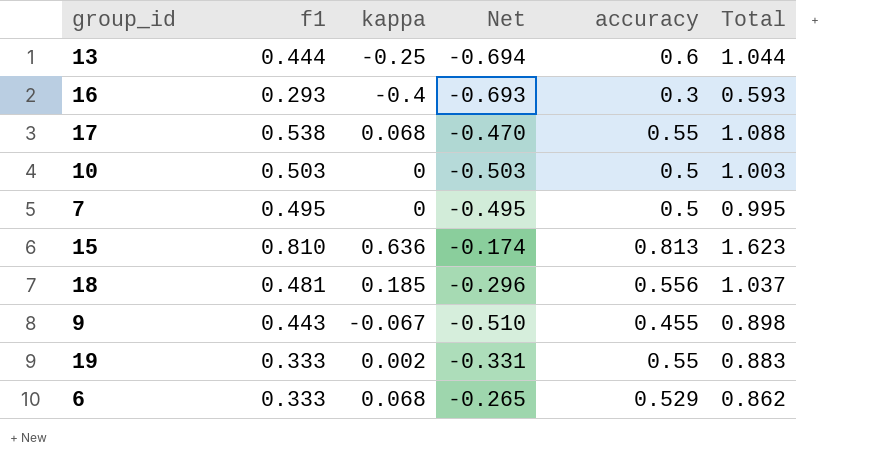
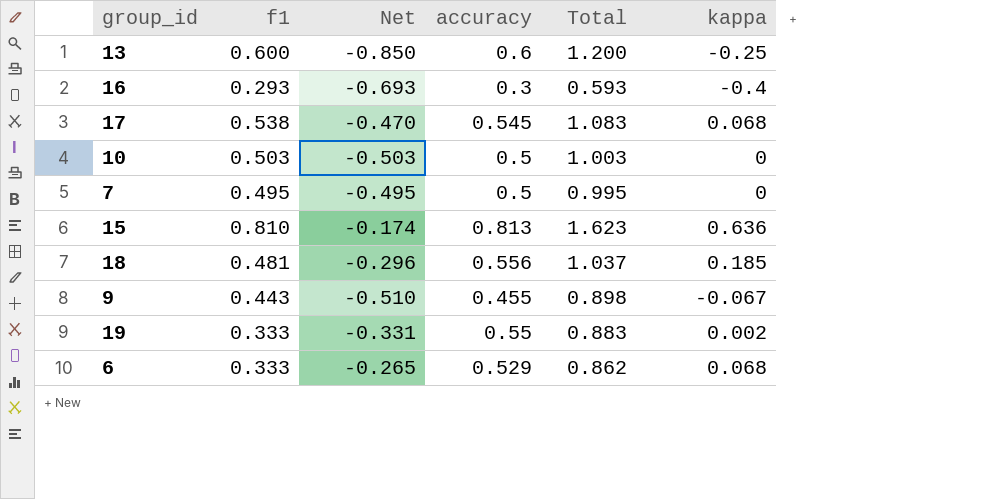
column kappa | position: 3 -> 6
13 | f1: 0.444 -> 0.600
13 | Net: -0.694 -> -0.850
13 | Total: 1.044 -> 1.200
17 | accuracy: 0.55 -> 0.545
17 | Total: 1.088 -> 1.083

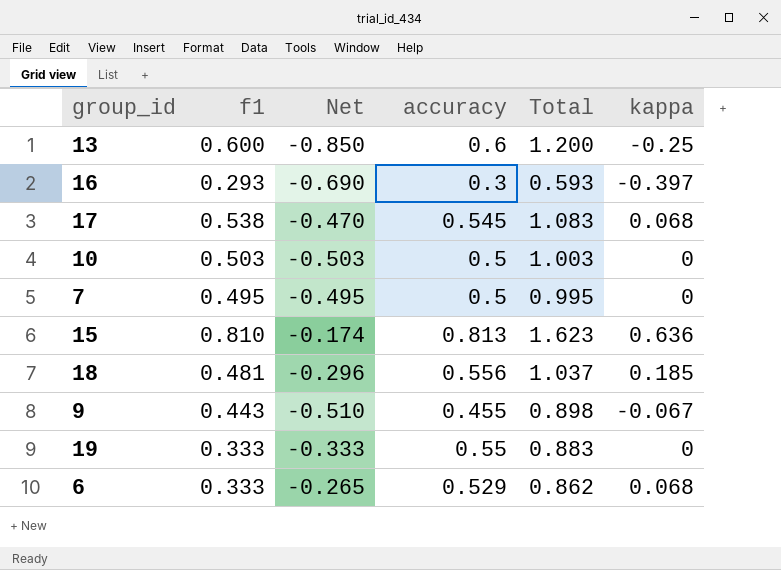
16 | Net: -0.693 -> -0.690
16 | kappa: -0.4 -> -0.397
19 | Net: -0.331 -> -0.333
19 | kappa: 0.002 -> 0

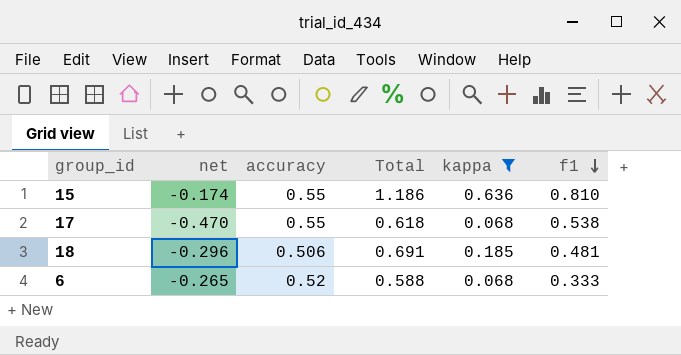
filter: none -> kappa >= 0.068
row order: none -> f1 descending
column name: Net -> net
column Total | formula: [f1] + [accuracy] -> [accuracy] + [kappa]
column f1 | position: 2 -> 6
15 | accuracy: 0.813 -> 0.55
17 | accuracy: 0.545 -> 0.55
18 | accuracy: 0.556 -> 0.506
6 | accuracy: 0.529 -> 0.52

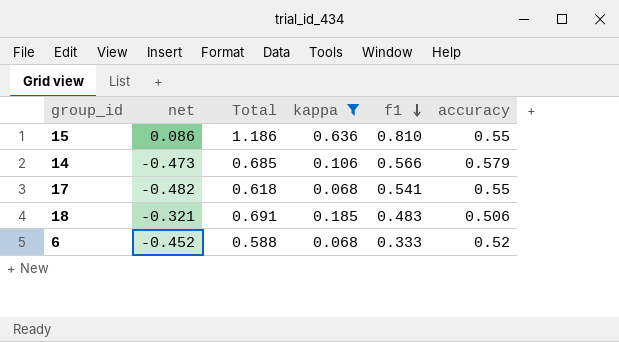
column net | formula: [kappa] - [f1] -> [kappa] - [accuracy]
column accuracy | position: 3 -> 6
row 14: none -> -0.473 | 0.685 | 0.106 | 0.566 | 0.579
17 | f1: 0.538 -> 0.541
18 | f1: 0.481 -> 0.483

